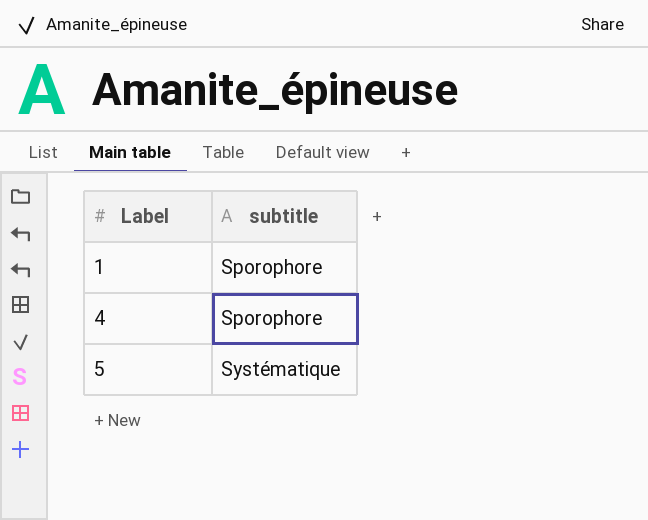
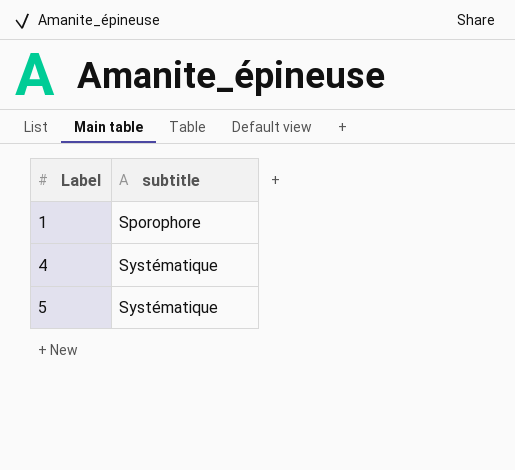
4 | subtitle: Sporophore -> Systématique

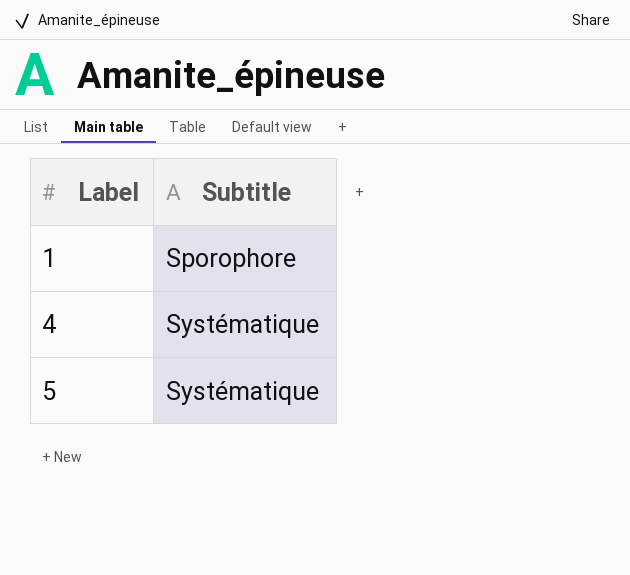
column name: subtitle -> Subtitle

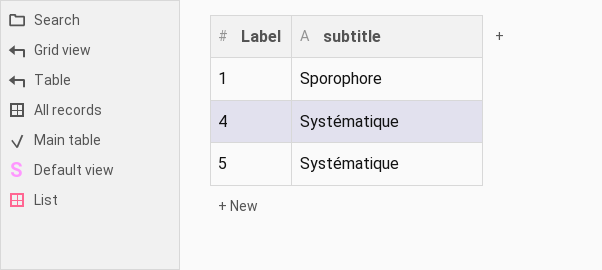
column name: Subtitle -> subtitle

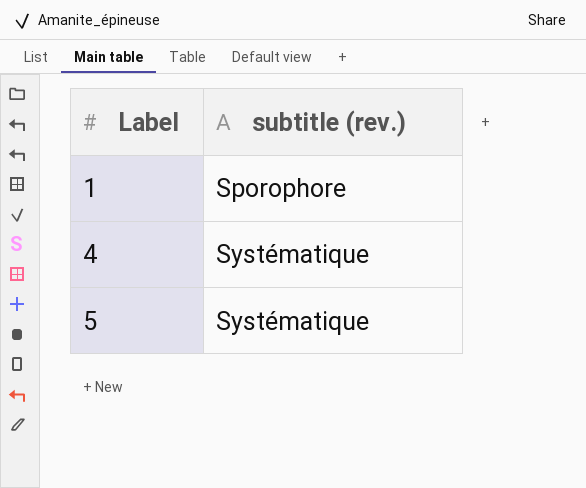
column name: subtitle -> subtitle (rev.)

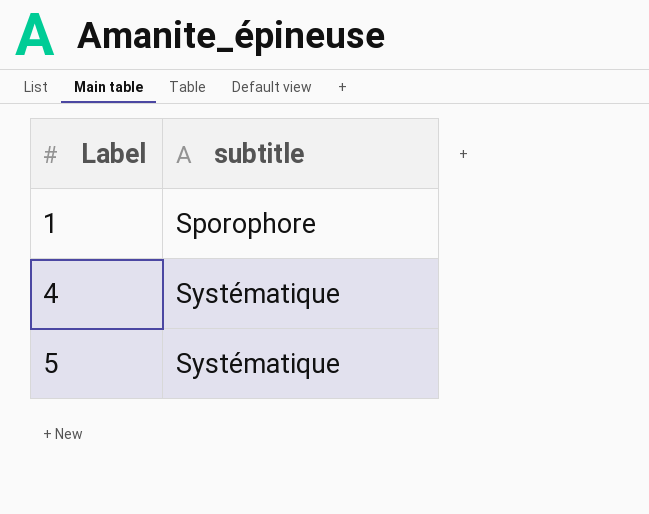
column name: subtitle (rev.) -> subtitle

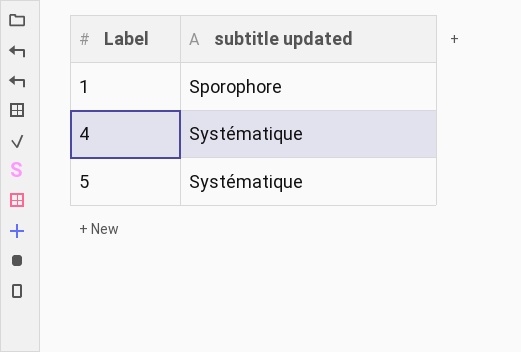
column name: subtitle -> subtitle updated

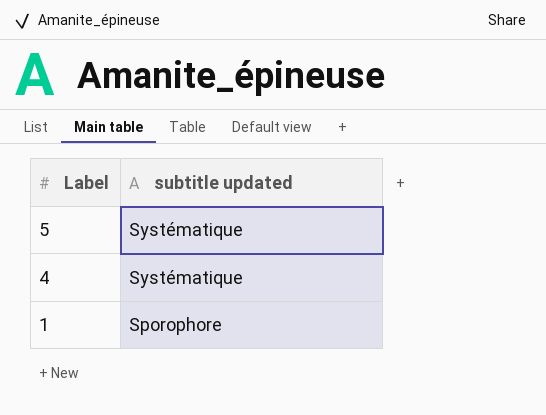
row order: Label ascending -> Label descending

